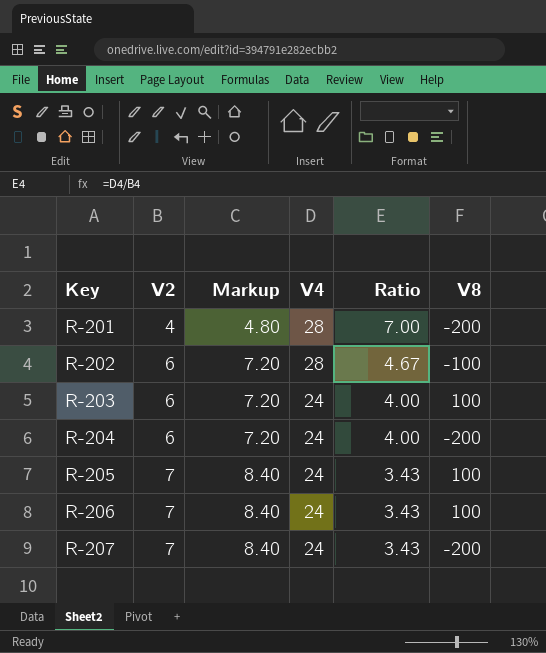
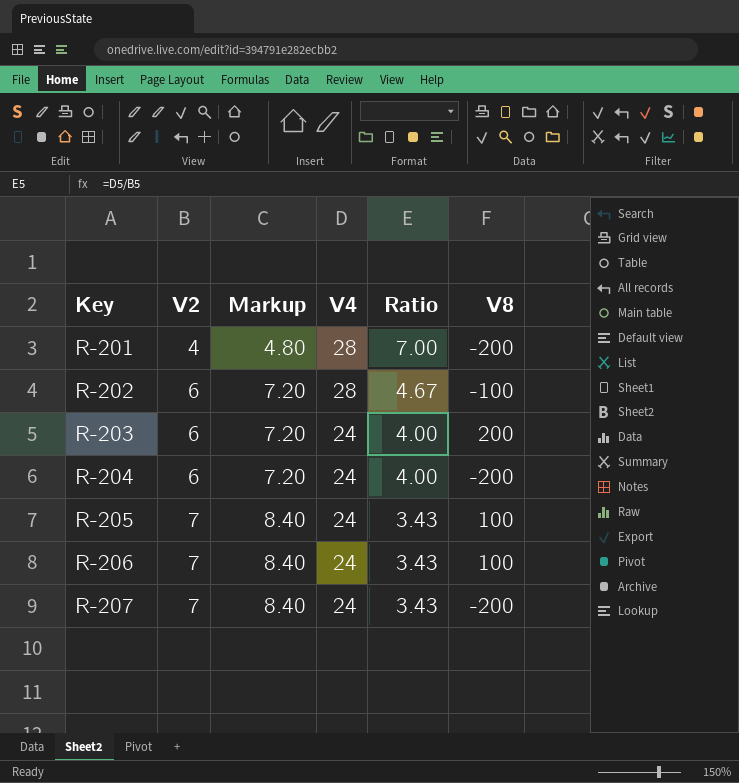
R-203 | V8: 100 -> 200

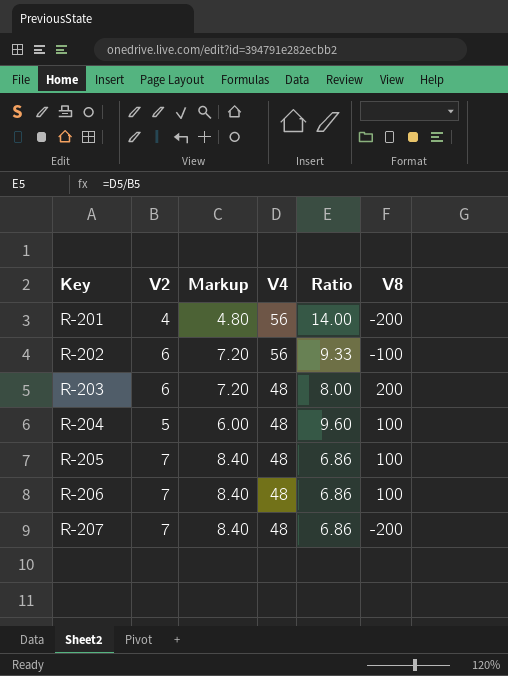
R-201 | V4: 28 -> 56
R-201 | Ratio: 7.00 -> 14.00
R-202 | V4: 28 -> 56
R-202 | Ratio: 4.67 -> 9.33
R-203 | V4: 24 -> 48
R-203 | Ratio: 4.00 -> 8.00
R-204 | V2: 6 -> 5
R-204 | Markup: 7.20 -> 6.00
R-204 | V4: 24 -> 48
R-204 | Ratio: 4.00 -> 9.60
R-204 | V8: -200 -> 100
R-205 | V4: 24 -> 48
R-205 | Ratio: 3.43 -> 6.86
R-206 | V4: 24 -> 48
R-206 | Ratio: 3.43 -> 6.86
R-207 | V4: 24 -> 48
R-207 | Ratio: 3.43 -> 6.86

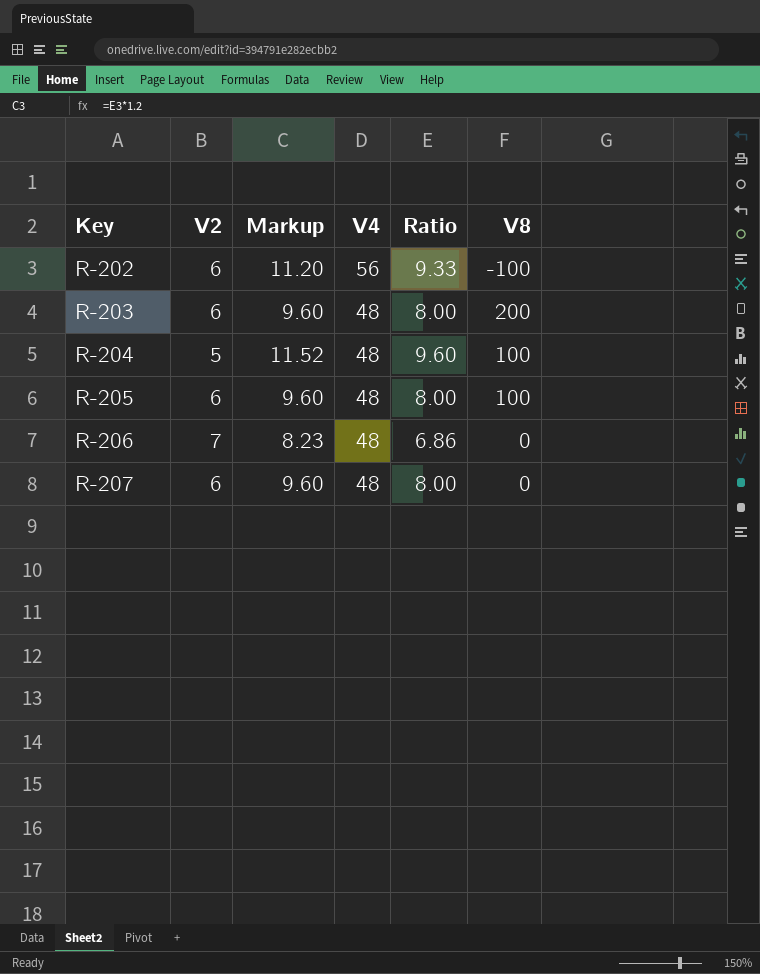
column Markup | formula: [V2] * 1.2 -> [Ratio] * 1.2
row R-201: 4 | 4.80 | 56 | 14.00 | -200 -> none
R-205 | V2: 7 -> 6
R-205 | Ratio: 6.86 -> 8.00
R-206 | V8: 100 -> 0
R-207 | V2: 7 -> 6
R-207 | Ratio: 6.86 -> 8.00
R-207 | V8: -200 -> 0

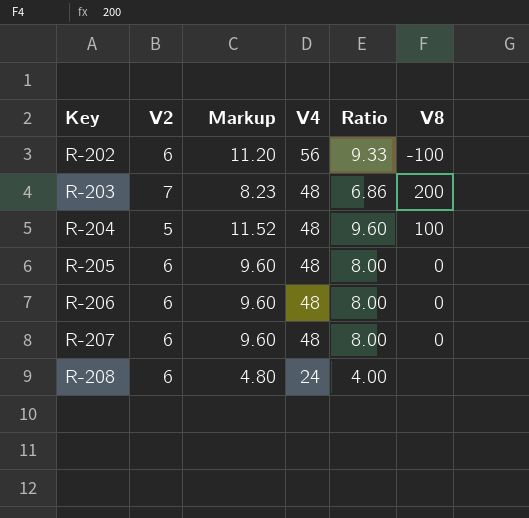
R-203 | V2: 6 -> 7
R-203 | Markup: 9.60 -> 8.23
R-203 | Ratio: 8.00 -> 6.86
R-205 | V8: 100 -> 0
R-206 | V2: 7 -> 6
R-206 | Markup: 8.23 -> 9.60
R-206 | Ratio: 6.86 -> 8.00
row R-208: none -> 6 | 4.80 | 24 | 4.00 | none

